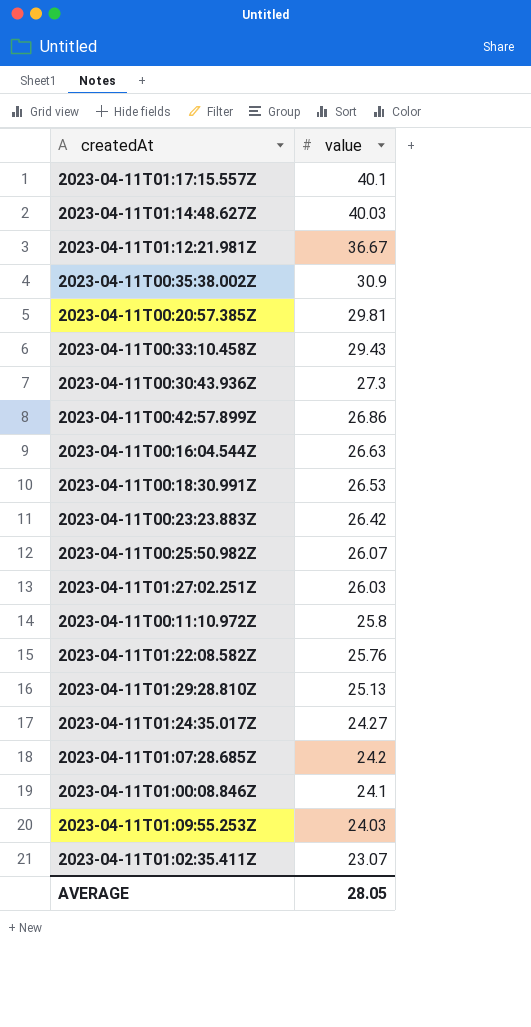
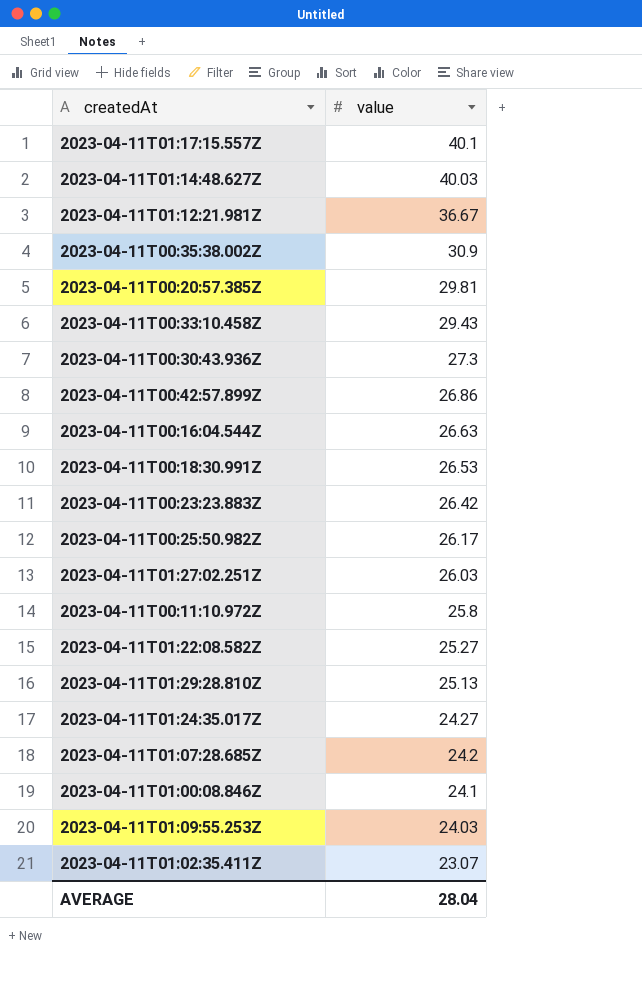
2023-04-11T00:25:50.982Z | value: 26.07 -> 26.17
2023-04-11T01:22:08.582Z | value: 25.76 -> 25.27
AVERAGE | value: 28.05 -> 28.04

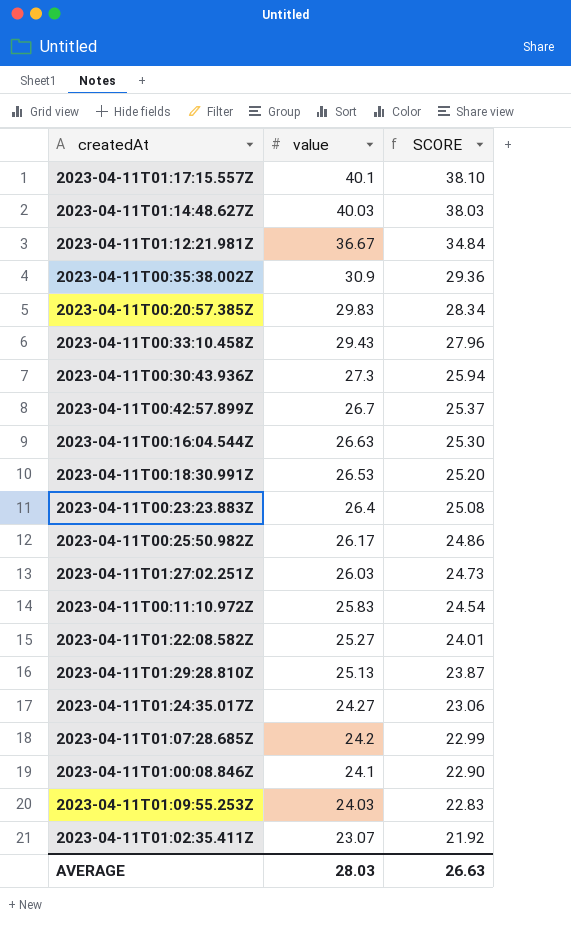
column SCORE | formula: none -> [value] * 0.95
2023-04-11T00:20:57.385Z | value: 29.81 -> 29.83
2023-04-11T00:42:57.899Z | value: 26.86 -> 26.7
2023-04-11T00:23:23.883Z | value: 26.42 -> 26.4
2023-04-11T00:11:10.972Z | value: 25.8 -> 25.83
AVERAGE | value: 28.04 -> 28.03

